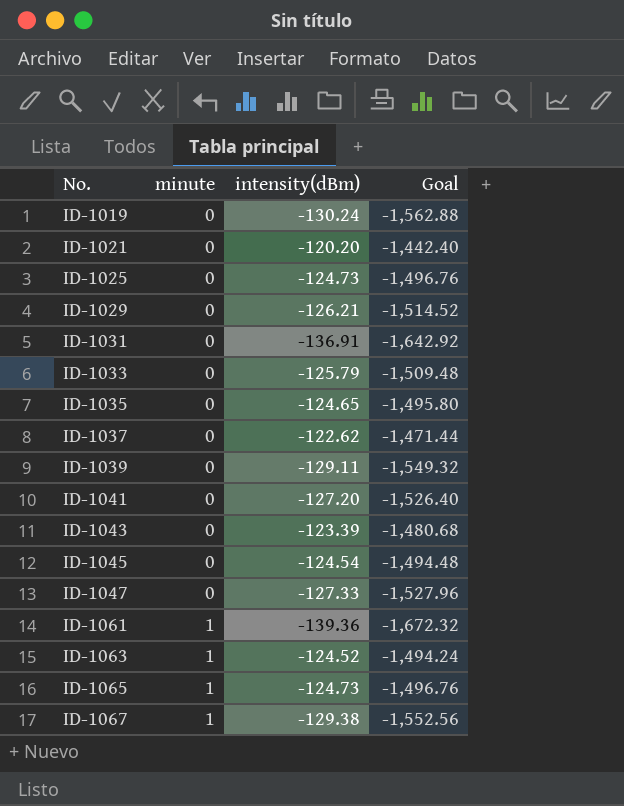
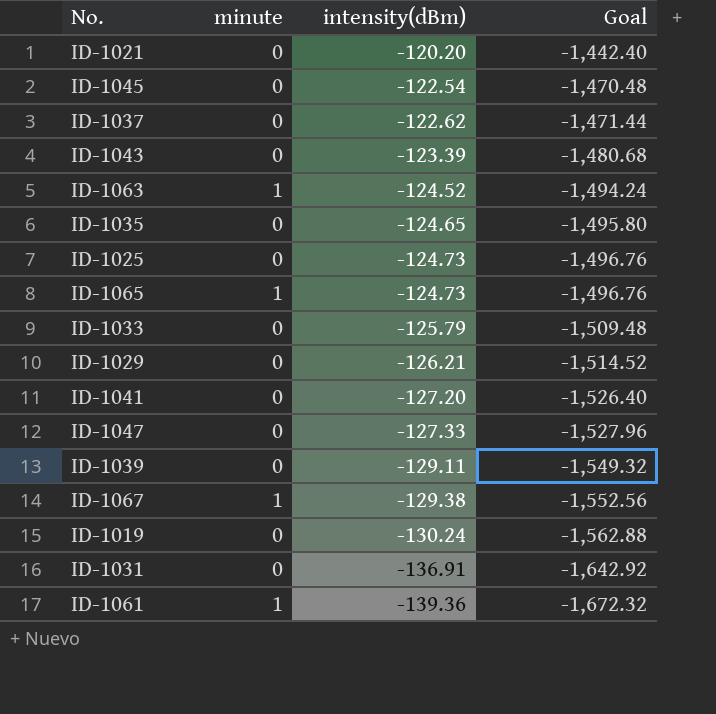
row order: No. ascending -> intensity(dBm) descending
ID-1045 | intensity(dBm): -124.54 -> -122.54
ID-1045 | Goal: -1,494.48 -> -1,470.48

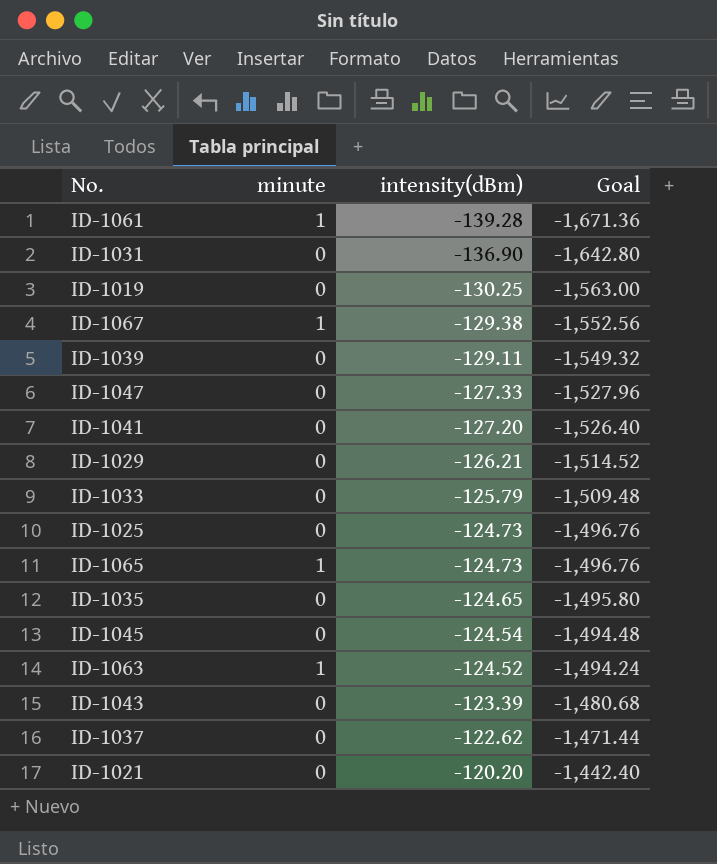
row order: intensity(dBm) descending -> intensity(dBm) ascending
ID-1061 | intensity(dBm): -139.36 -> -139.28
ID-1061 | Goal: -1,672.32 -> -1,671.36
ID-1031 | intensity(dBm): -136.91 -> -136.90
ID-1031 | Goal: -1,642.92 -> -1,642.80
ID-1019 | intensity(dBm): -130.24 -> -130.25
ID-1019 | Goal: -1,562.88 -> -1,563.00
ID-1045 | intensity(dBm): -122.54 -> -124.54
ID-1045 | Goal: -1,470.48 -> -1,494.48

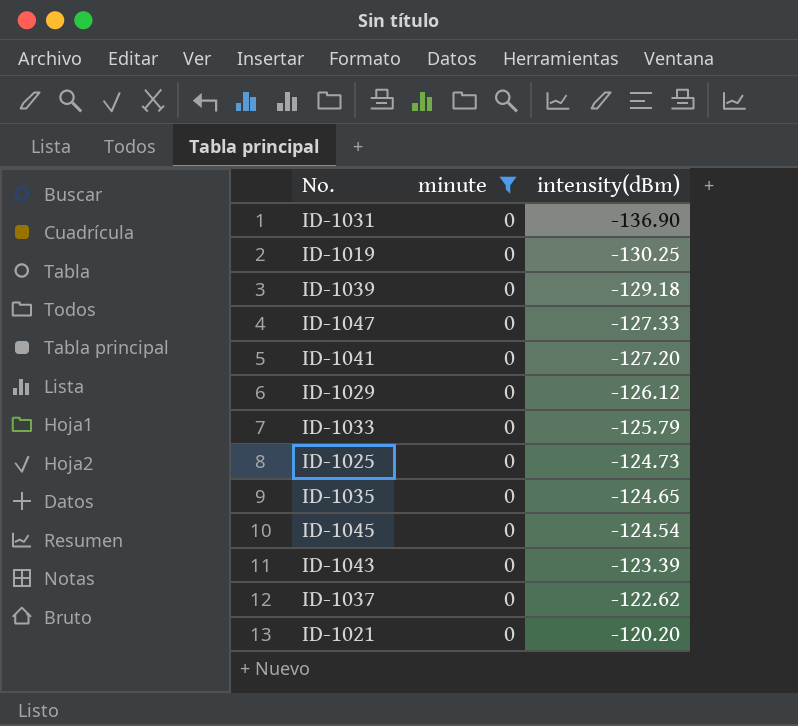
filter: none -> minute = 0
column Goal | formula: [intensity(dBm)] * 12 -> none
ID-1039 | intensity(dBm): -129.11 -> -129.18
ID-1029 | intensity(dBm): -126.21 -> -126.12

